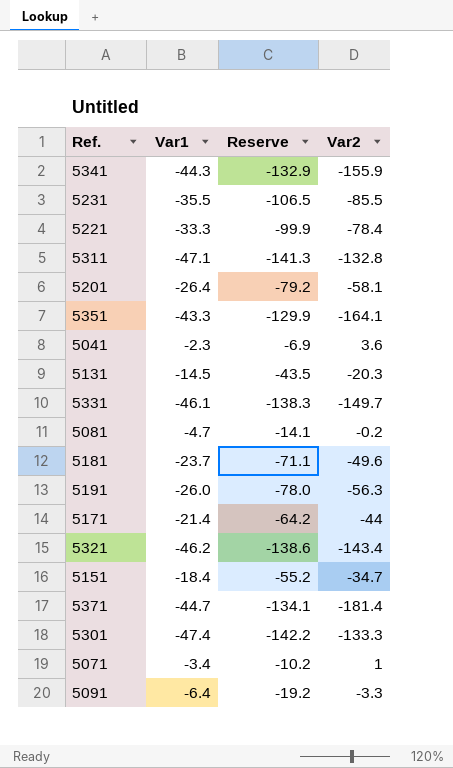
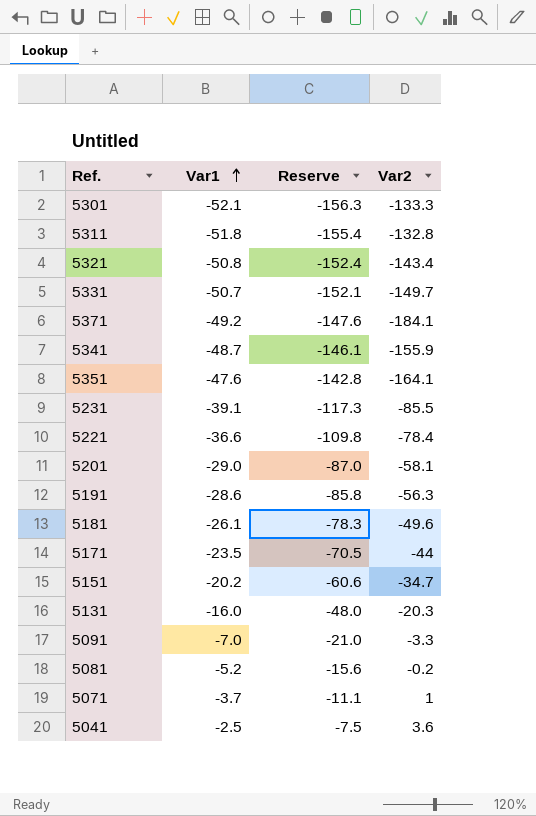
row order: none -> Var1 ascending
5301 | Var1: -47.4 -> -52.1
5301 | Reserve: -142.2 -> -156.3
5311 | Var1: -47.1 -> -51.8
5311 | Reserve: -141.3 -> -155.4
5321 | Var1: -46.2 -> -50.8
5321 | Reserve: -138.6 -> -152.4
5331 | Var1: -46.1 -> -50.7
5331 | Reserve: -138.3 -> -152.1
5371 | Var1: -44.7 -> -49.2
5371 | Reserve: -134.1 -> -147.6
5371 | Var2: -181.4 -> -184.1
5341 | Var1: -44.3 -> -48.7
5341 | Reserve: -132.9 -> -146.1
5351 | Var1: -43.3 -> -47.6
5351 | Reserve: -129.9 -> -142.8
5231 | Var1: -35.5 -> -39.1
5231 | Reserve: -106.5 -> -117.3
5221 | Var1: -33.3 -> -36.6
5221 | Reserve: -99.9 -> -109.8
5201 | Var1: -26.4 -> -29.0
5201 | Reserve: -79.2 -> -87.0
5191 | Var1: -26.0 -> -28.6
5191 | Reserve: -78.0 -> -85.8
5181 | Var1: -23.7 -> -26.1
5181 | Reserve: -71.1 -> -78.3
5171 | Var1: -21.4 -> -23.5
5171 | Reserve: -64.2 -> -70.5
5151 | Var1: -18.4 -> -20.2
5151 | Reserve: -55.2 -> -60.6
5131 | Var1: -14.5 -> -16.0
5131 | Reserve: -43.5 -> -48.0
5091 | Var1: -6.4 -> -7.0
5091 | Reserve: -19.2 -> -21.0
5081 | Var1: -4.7 -> -5.2
5081 | Reserve: -14.1 -> -15.6
5071 | Var1: -3.4 -> -3.7
5071 | Reserve: -10.2 -> -11.1
5041 | Var1: -2.3 -> -2.5
5041 | Reserve: -6.9 -> -7.5

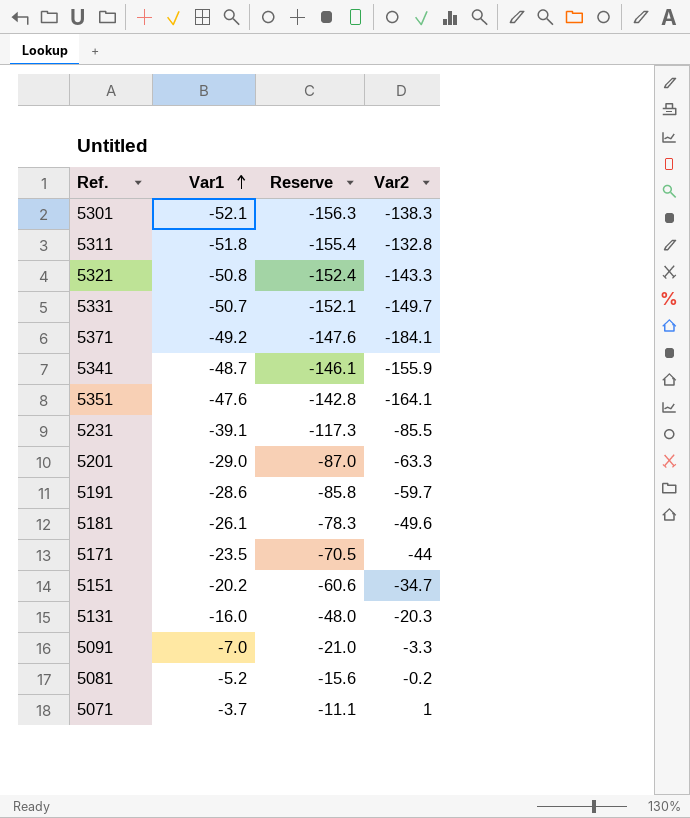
row 5221: -36.6 | -109.8 | -78.4 -> none
row 5041: -2.5 | -7.5 | 3.6 -> none
5301 | Var2: -133.3 -> -138.3
5321 | Var2: -143.4 -> -143.3
5201 | Var2: -58.1 -> -63.3
5191 | Var2: -56.3 -> -59.7

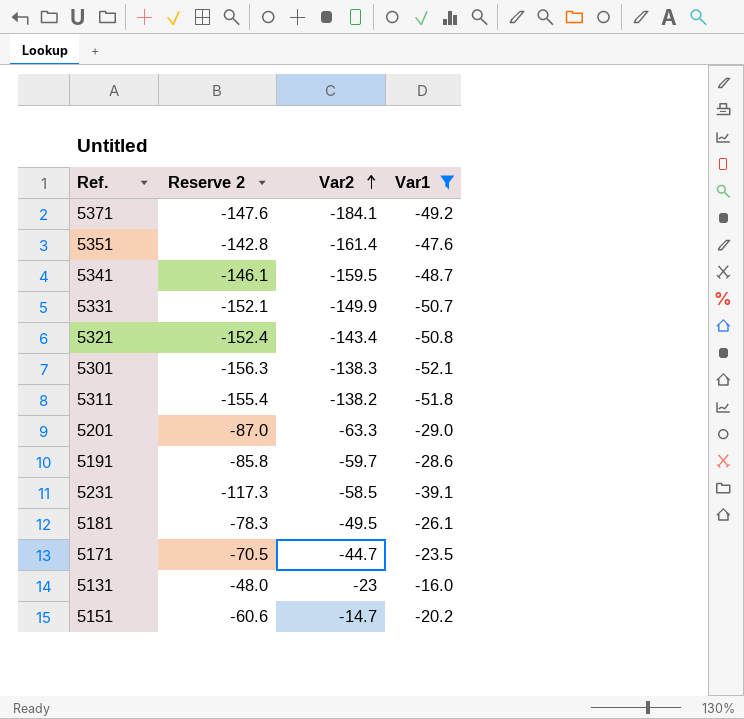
filter: none -> Var1 <= -16.0
row order: Var1 ascending -> Var2 ascending
column name: Reserve -> Reserve 2
column Var1 | position: 2 -> 4
5351 | Var2: -164.1 -> -161.4
5341 | Var2: -155.9 -> -159.5
5331 | Var2: -149.7 -> -149.9
5321 | Var2: -143.3 -> -143.4
5311 | Var2: -132.8 -> -138.2
5231 | Var2: -85.5 -> -58.5
5181 | Var2: -49.6 -> -49.5
5171 | Var2: -44 -> -44.7
5131 | Var2: -20.3 -> -23
5151 | Var2: -34.7 -> -14.7

